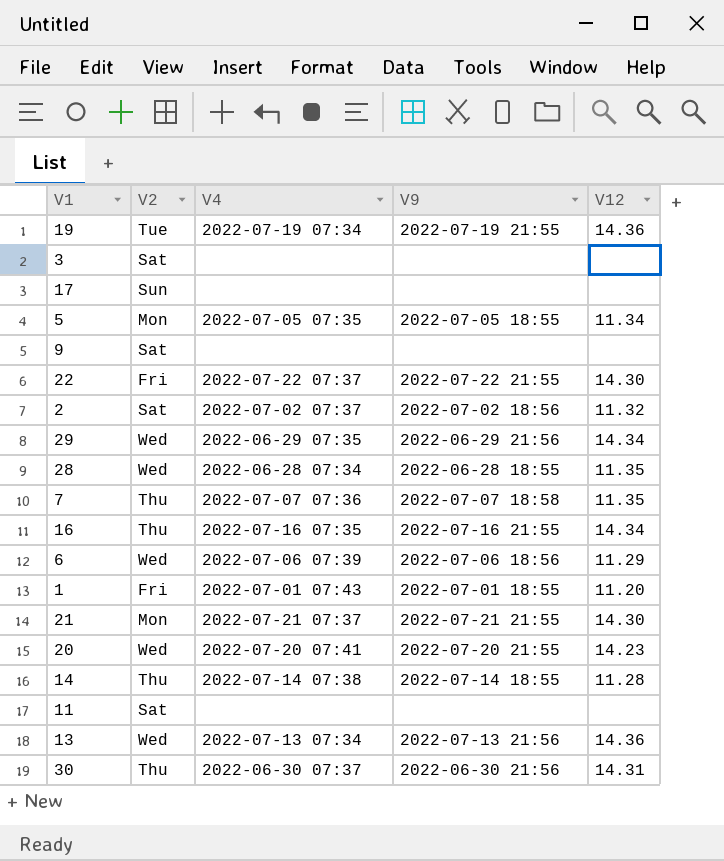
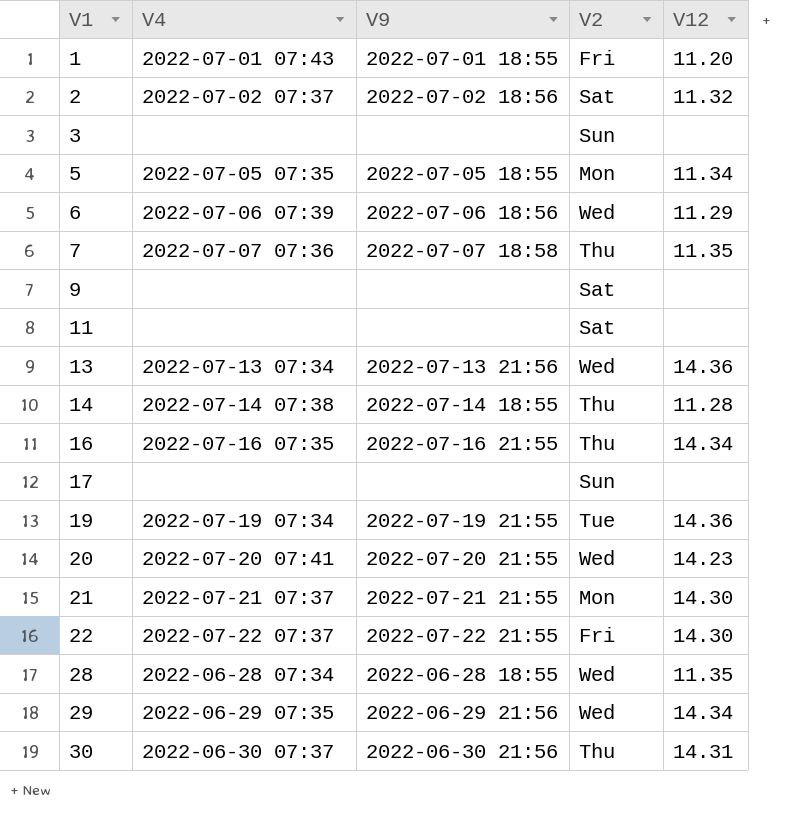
row order: none -> V1 ascending
column V2 | position: 2 -> 4
3 | V2: Sat -> Sun

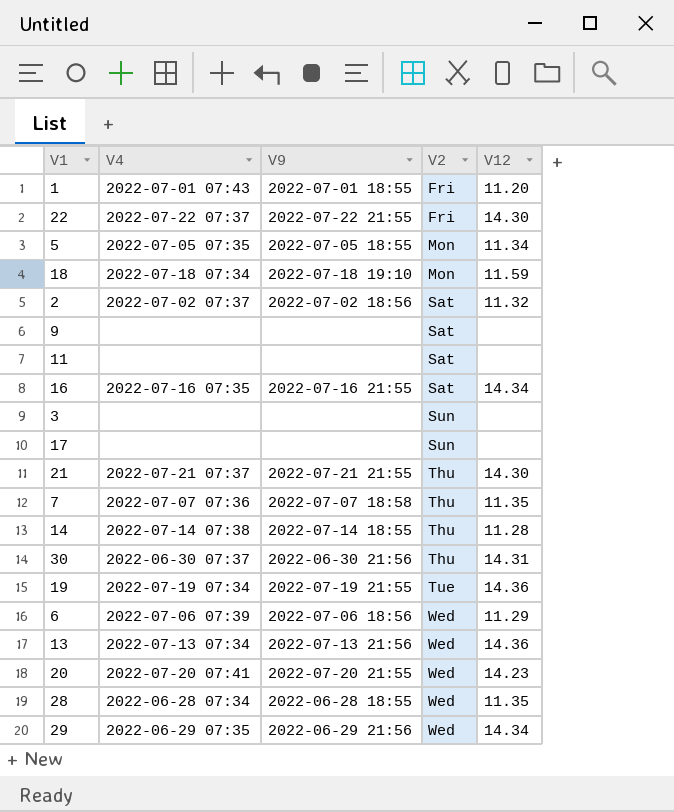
row order: V1 ascending -> V2 ascending
row 18: none -> 2022-07-18 07:34 | 2022-07-18 19:10 | Mon | 11.59
16 | V2: Thu -> Sat
21 | V2: Mon -> Thu

